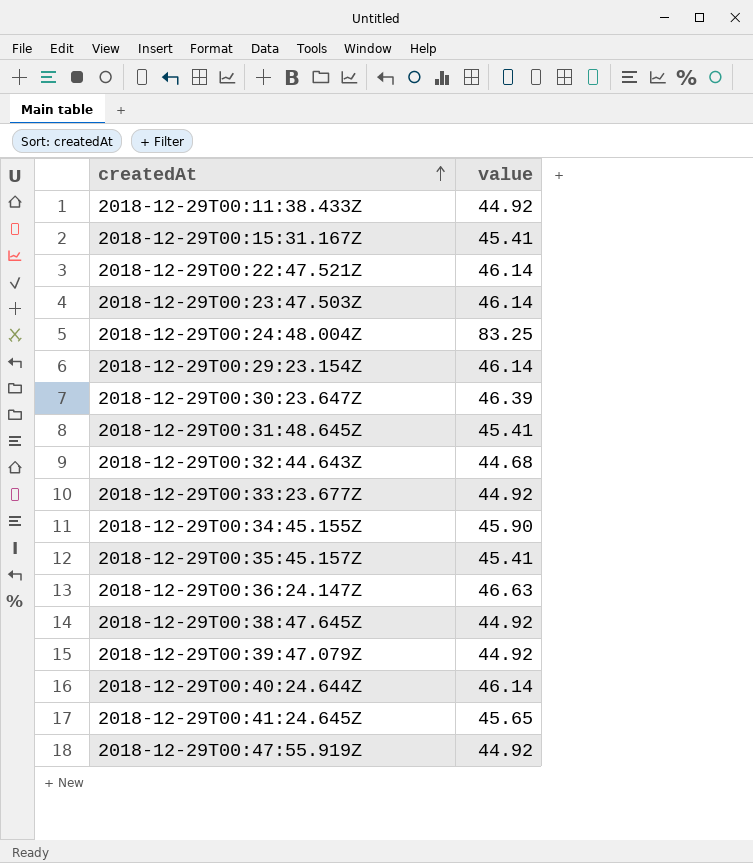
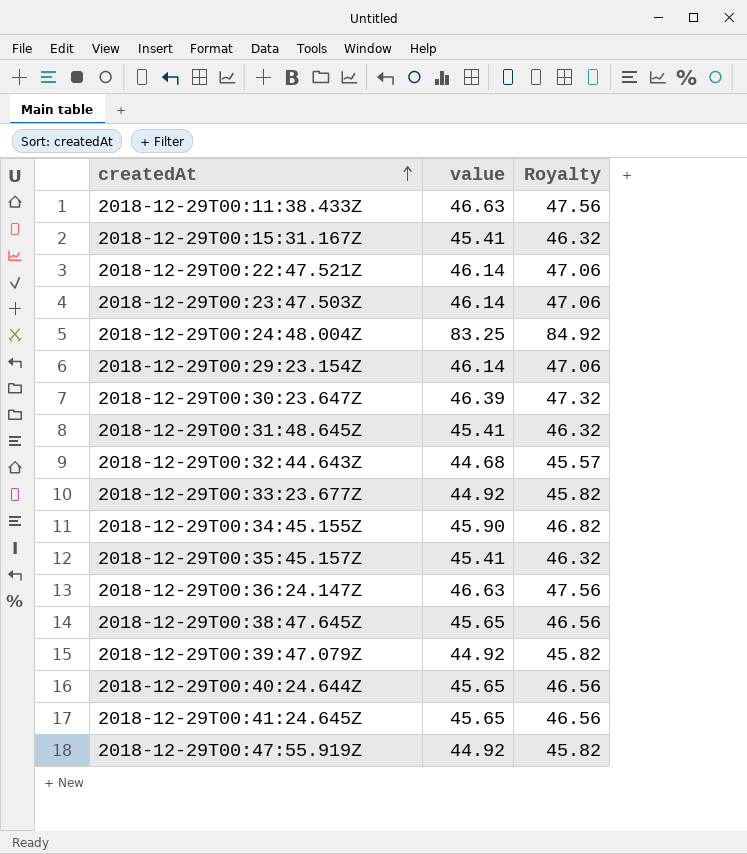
column Royalty | formula: none -> [value] * 1.02
2018-12-29T00:11:38.433Z | value: 44.92 -> 46.63
2018-12-29T00:38:47.645Z | value: 44.92 -> 45.65
2018-12-29T00:40:24.644Z | value: 46.14 -> 45.65

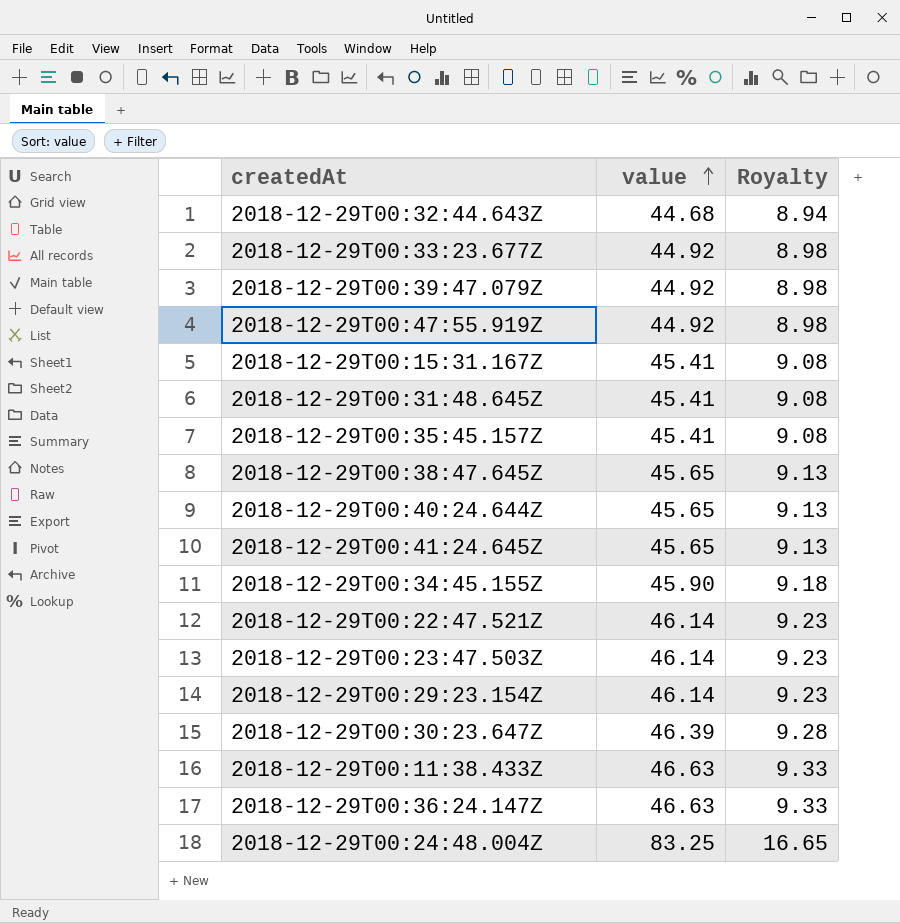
row order: createdAt ascending -> value ascending
column Royalty | formula: [value] * 1.02 -> [value] * 0.2

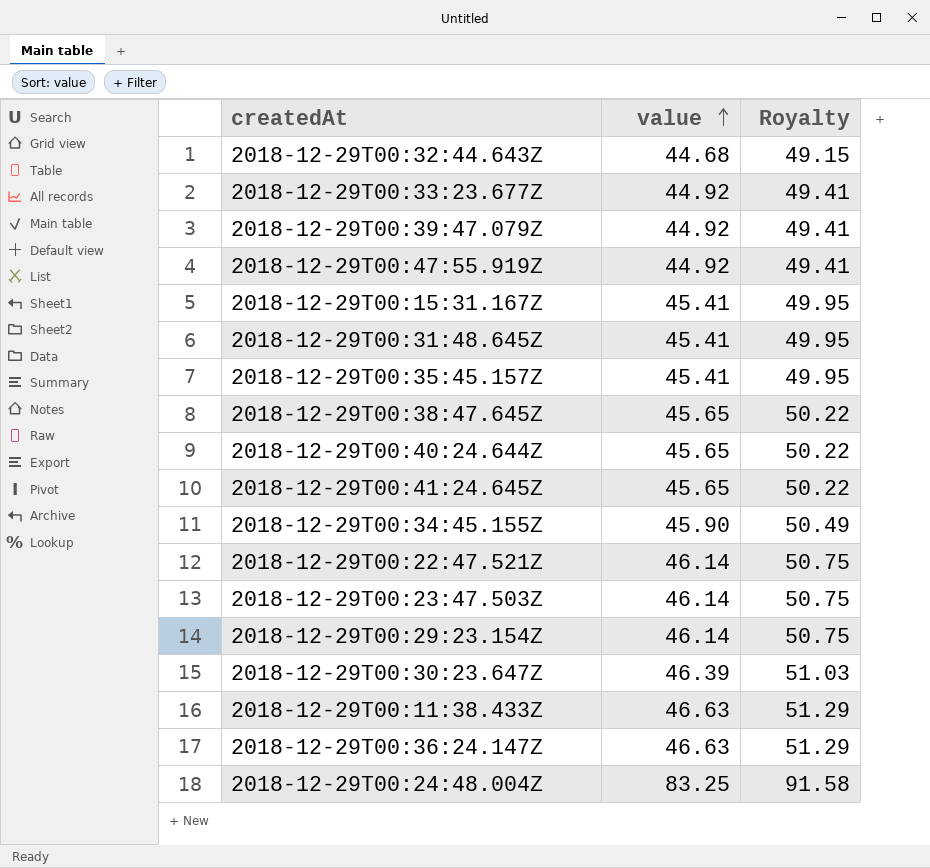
column Royalty | formula: [value] * 0.2 -> [value] * 1.1

